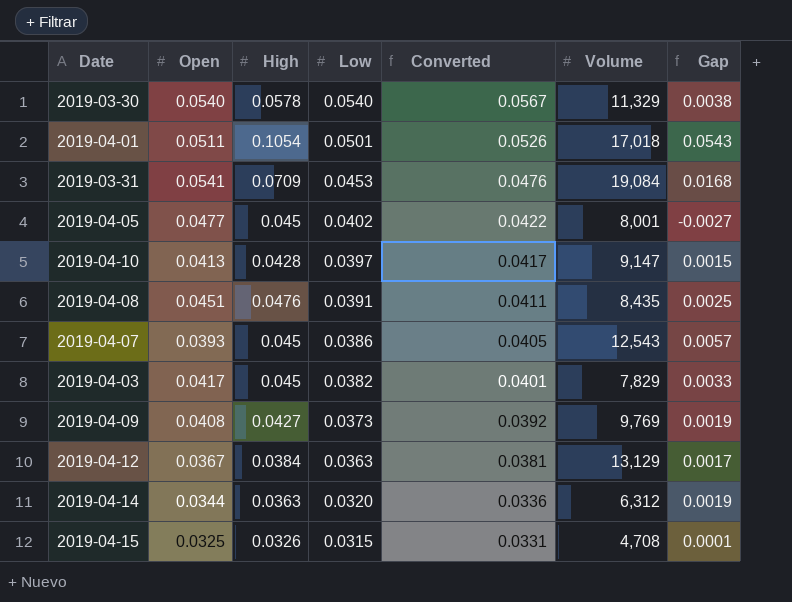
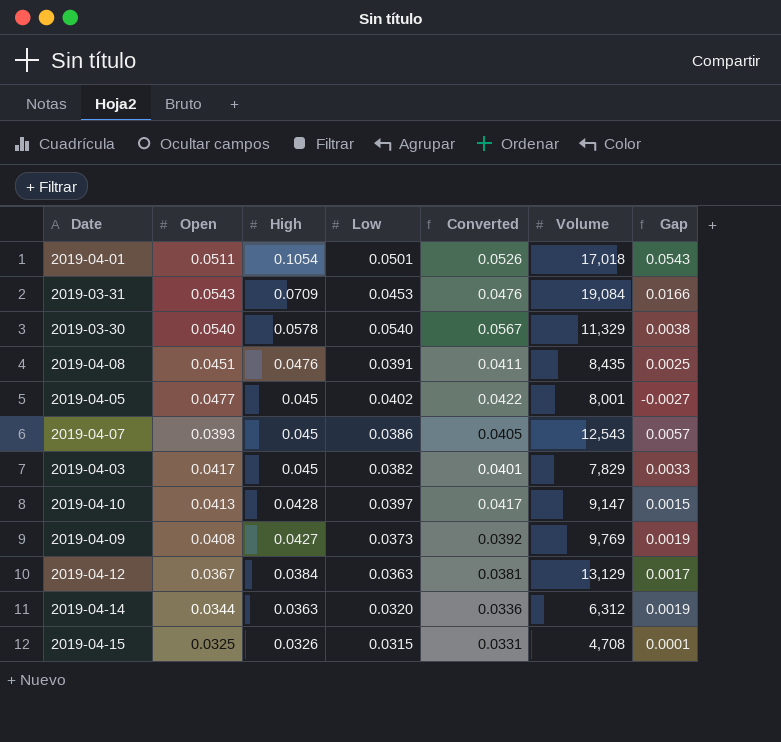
row order: Low descending -> High descending
2019-03-31 | Open: 0.0541 -> 0.0543
2019-03-31 | Gap: 0.0168 -> 0.0166

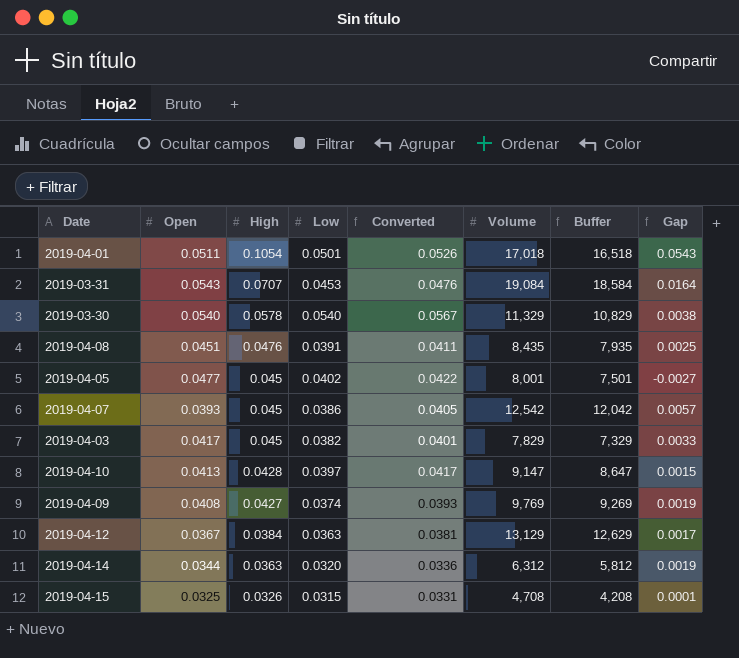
column Buffer | formula: none -> [Volume] - 500
2019-03-31 | High: 0.0709 -> 0.0707
2019-03-31 | Gap: 0.0166 -> 0.0164
2019-04-07 | Volume: 12,543 -> 12,542
2019-04-09 | Low: 0.0373 -> 0.0374
2019-04-09 | Converted: 0.0392 -> 0.0393

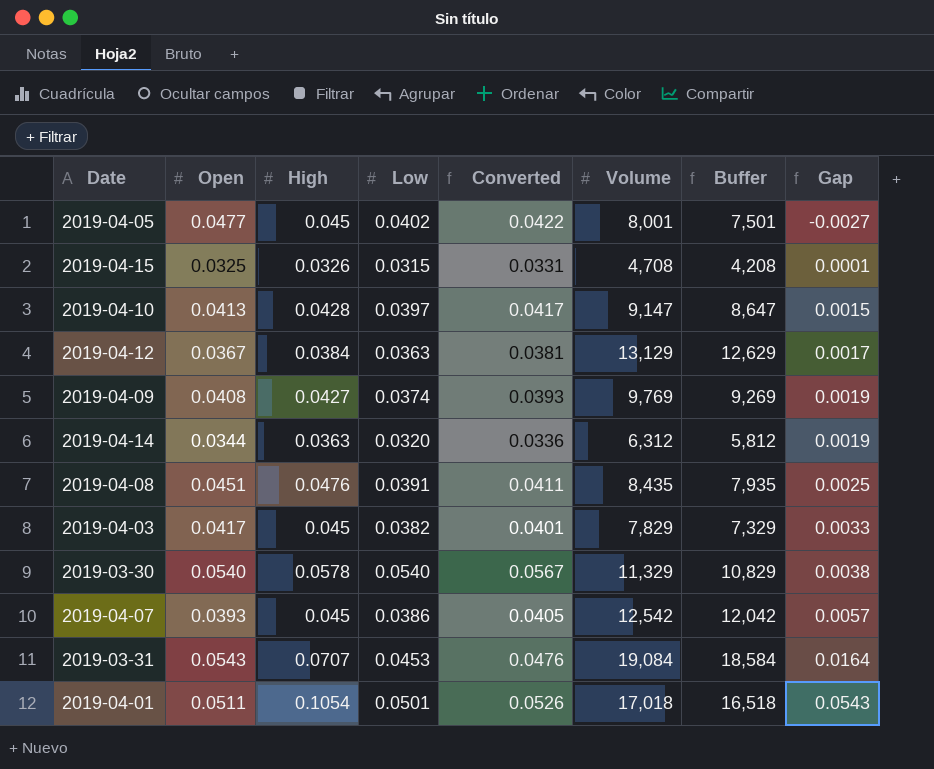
row order: High descending -> Gap ascending

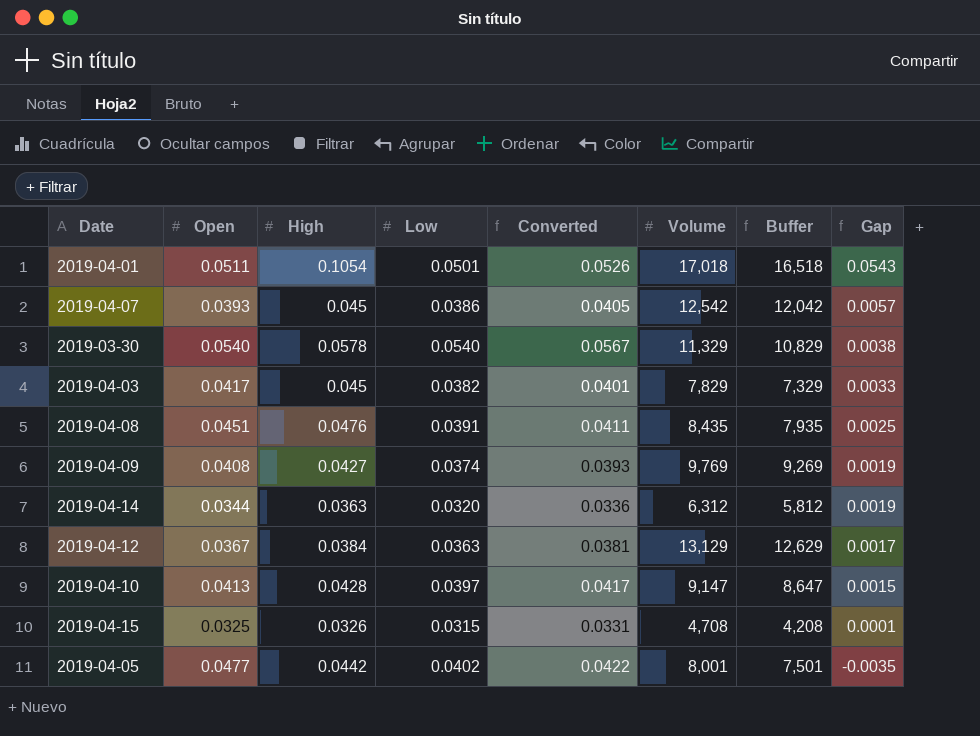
row order: Gap ascending -> Gap descending
row 2019-03-31: 0.0543 | 0.0707 | 0.0453 | 0.0476 | 19,084 | 18,584 | 0.0164 -> none
2019-04-05 | High: 0.045 -> 0.0442
2019-04-05 | Gap: -0.0027 -> -0.0035

